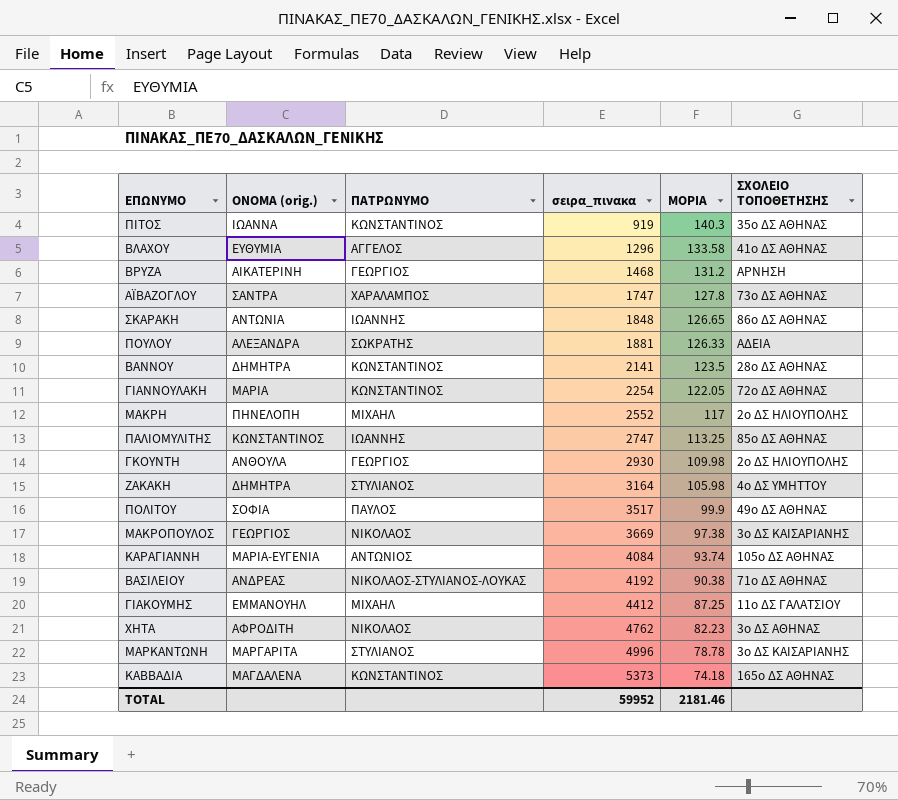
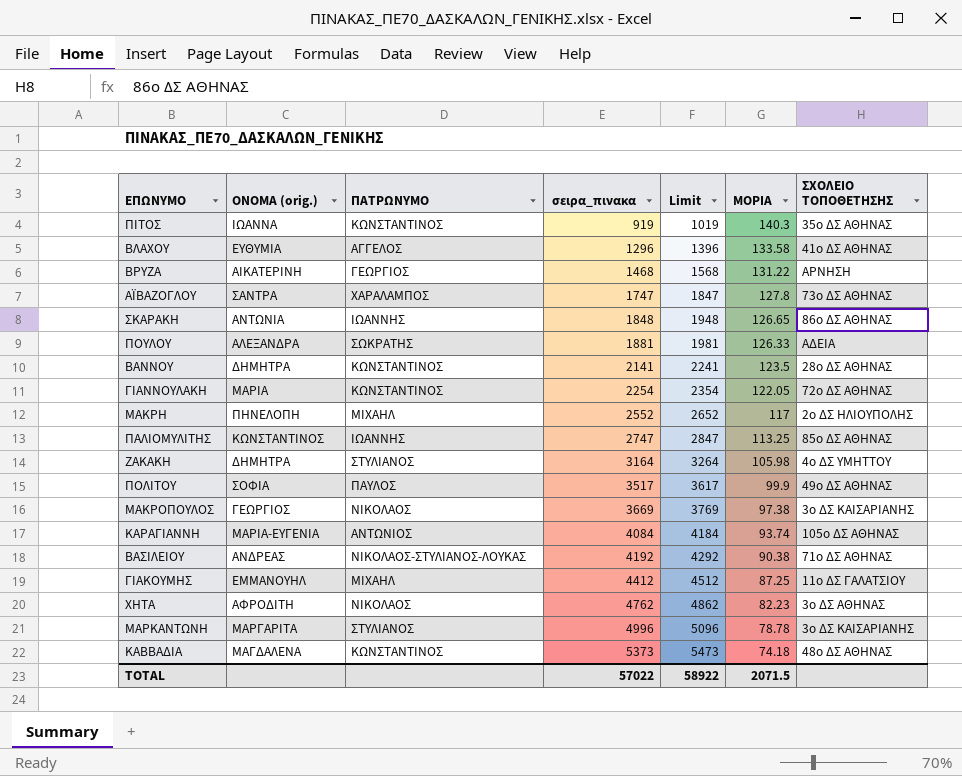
column Limit | formula: none -> [σειρα_πινακα] + 100
row ΓΚΟΥΝΤΗ: ΑΝΘΟΥΛΑ | ΓΕΩΡΓΙΟΣ | 2930 | 109.98 | 2ο ΔΣ ΗΛΙΟΥΠΟΛΗΣ -> none
ΒΡΥΖΑ | ΜΟΡΙΑ: 131.2 -> 131.22
ΚΑΒΒΑΔΙΑ | ΣΧΟΛΕΙΟ ΤΟΠΟΘΕΤΗΣΗΣ: 165ο ΔΣ ΑΘΗΝΑΣ -> 48ο ΔΣ ΑΘΗΝΑΣ
TOTAL | σειρα_πινακα: 59952 -> 57022
TOTAL | ΜΟΡΙΑ: 2181.46 -> 2071.5

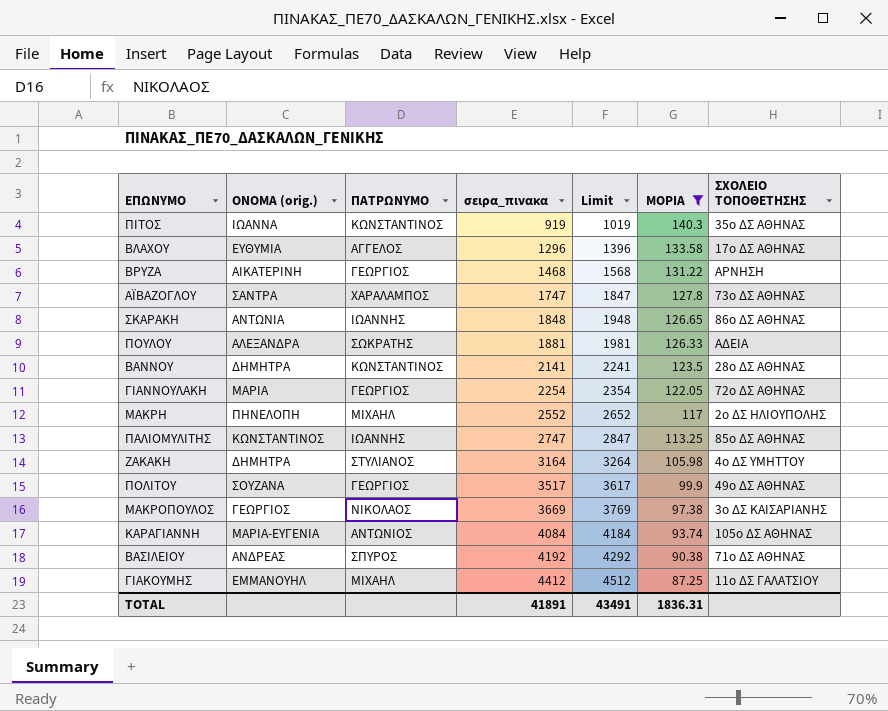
filter: none -> ΜΟΡΙΑ >= 87.25
ΒΛΑΧΟΥ | ΣΧΟΛΕΙΟ ΤΟΠΟΘΕΤΗΣΗΣ: 41ο ΔΣ ΑΘΗΝΑΣ -> 17ο ΔΣ ΑΘΗΝΑΣ
ΓΙΑΝΝΟΥΛΑΚΗ | ΠΑΤΡΩΝΥΜΟ: ΚΩΝΣΤΑΝΤΙΝΟΣ -> ΓΕΩΡΓΙΟΣ
ΠΟΛΙΤΟΥ | ΟΝΟΜΑ (orig.): ΣΟΦΙΑ -> ΣΟΥΖΑΝΑ
ΠΟΛΙΤΟΥ | ΠΑΤΡΩΝΥΜΟ: ΠΑΥΛΟΣ -> ΓΕΩΡΓΙΟΣ
ΒΑΣΙΛΕΙΟΥ | ΠΑΤΡΩΝΥΜΟ: ΝΙΚΟΛΑΟΣ-ΣΤΥΛΙΑΝΟΣ-ΛΟΥΚΑΣ -> ΣΠΥΡΟΣ
TOTAL | σειρα_πινακα: 57022 -> 41891
TOTAL | Limit: 58922 -> 43491
TOTAL | ΜΟΡΙΑ: 2071.5 -> 1836.31

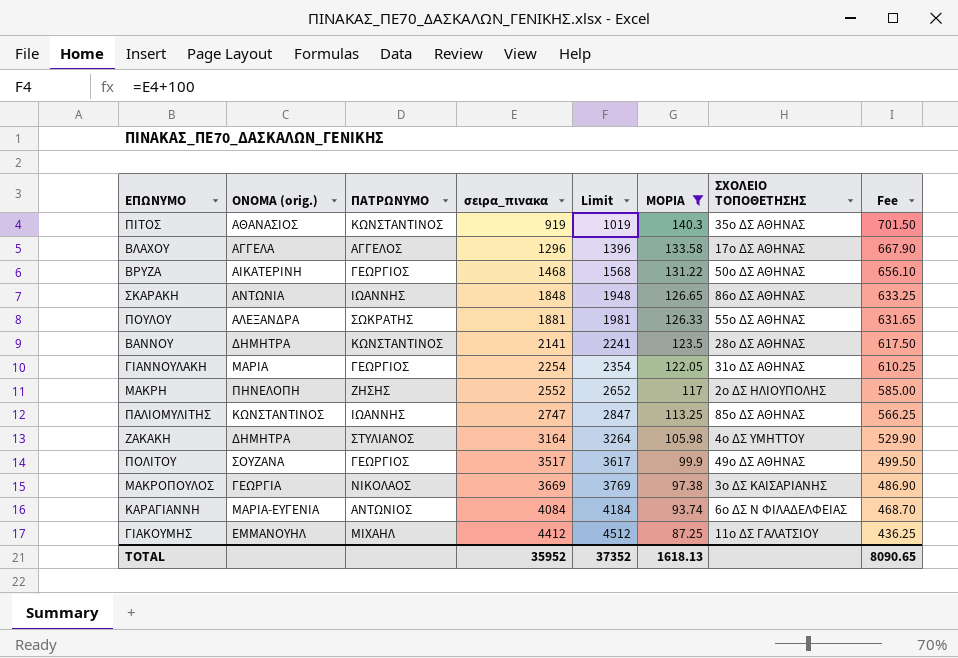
column Fee | formula: none -> [ΜΟΡΙΑ] * 5
row ΑΪΒΑΖΟΓΛΟΥ: ΣΑΝΤΡΑ | ΧΑΡΑΛΑΜΠΟΣ | 1747 | 1847 | 127.8 | 73ο ΔΣ ΑΘΗΝΑΣ -> none
row ΒΑΣΙΛΕΙΟΥ: ΑΝΔΡΕΑΣ | ΣΠΥΡΟΣ | 4192 | 4292 | 90.38 | 71ο ΔΣ ΑΘΗΝΑΣ -> none
ΠΙΤΟΣ | ΟΝΟΜΑ (orig.): ΙΩΑΝΝΑ -> ΑΘΑΝΑΣΙΟΣ
ΒΛΑΧΟΥ | ΟΝΟΜΑ (orig.): ΕΥΘΥΜΙΑ -> ΑΓΓΕΛΑ
ΒΡΥΖΑ | ΣΧΟΛΕΙΟ ΤΟΠΟΘΕΤΗΣΗΣ: ΑΡΝΗΣΗ -> 50ο ΔΣ ΑΘΗΝΑΣ
ΠΟΥΛΟΥ | ΣΧΟΛΕΙΟ ΤΟΠΟΘΕΤΗΣΗΣ: ΑΔΕΙΑ -> 55ο ΔΣ ΑΘΗΝΑΣ
ΓΙΑΝΝΟΥΛΑΚΗ | ΣΧΟΛΕΙΟ ΤΟΠΟΘΕΤΗΣΗΣ: 72ο ΔΣ ΑΘΗΝΑΣ -> 31ο ΔΣ ΑΘΗΝΑΣ
ΜΑΚΡΗ | ΠΑΤΡΩΝΥΜΟ: ΜΙΧΑΗΛ -> ΖΗΣΗΣ
ΜΑΚΡΟΠΟΥΛΟΣ | ΟΝΟΜΑ (orig.): ΓΕΩΡΓΙΟΣ -> ΓΕΩΡΓΙΑ
ΚΑΡΑΓΙΑΝΝΗ | ΣΧΟΛΕΙΟ ΤΟΠΟΘΕΤΗΣΗΣ: 105ο ΔΣ ΑΘΗΝΑΣ -> 6ο ΔΣ Ν ΦΙΛΑΔΕΛΦΕΙΑΣ
TOTAL | σειρα_πινακα: 41891 -> 35952
TOTAL | Limit: 43491 -> 37352
TOTAL | ΜΟΡΙΑ: 1836.31 -> 1618.13

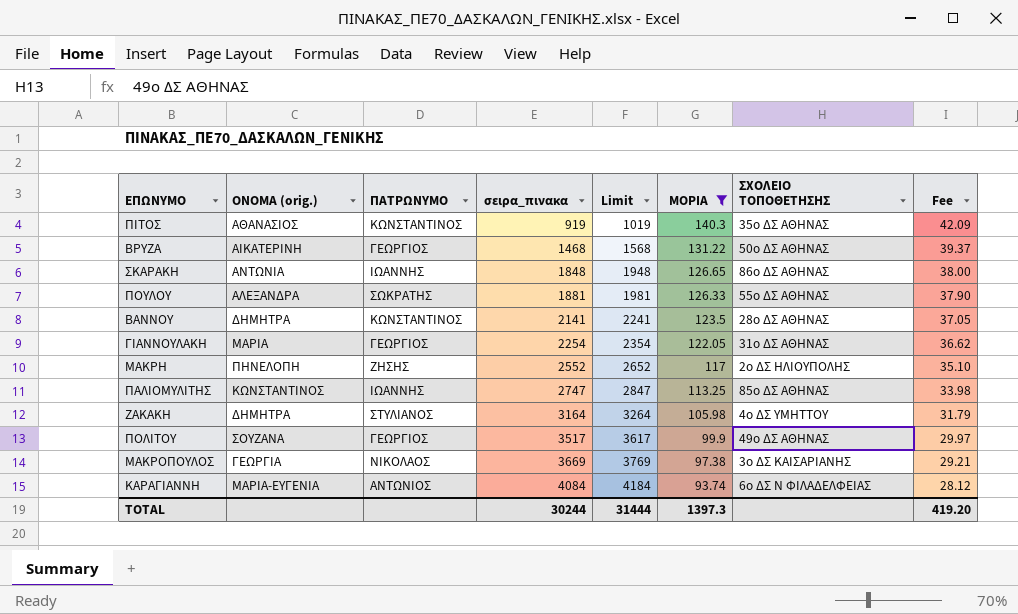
column Fee | formula: [ΜΟΡΙΑ] * 5 -> [ΜΟΡΙΑ] * 0.3
row ΒΛΑΧΟΥ: ΑΓΓΕΛΑ | ΑΓΓΕΛΟΣ | 1296 | 1396 | 133.58 | 17ο ΔΣ ΑΘΗΝΑΣ | 667.90 -> none
row ΓΙΑΚΟΥΜΗΣ: ΕΜΜΑΝΟΥΗΛ | ΜΙΧΑΗΛ | 4412 | 4512 | 87.25 | 11ο ΔΣ ΓΑΛΑΤΣΙΟΥ | 436.25 -> none
TOTAL | σειρα_πινακα: 35952 -> 30244
TOTAL | Limit: 37352 -> 31444
TOTAL | ΜΟΡΙΑ: 1618.13 -> 1397.3
TOTAL | Fee: 8090.65 -> 419.20

